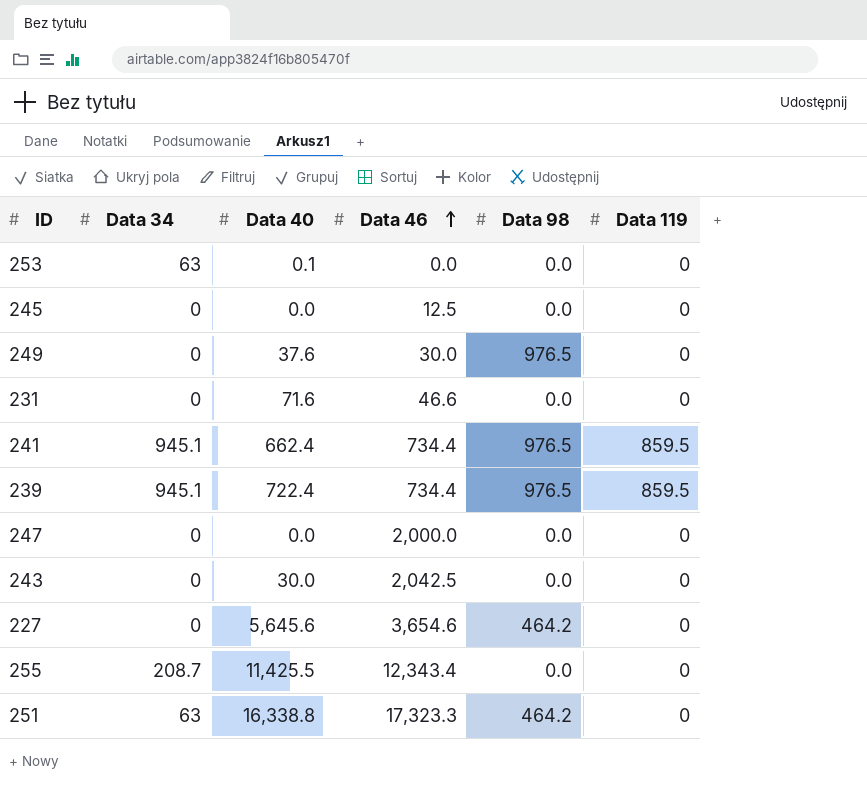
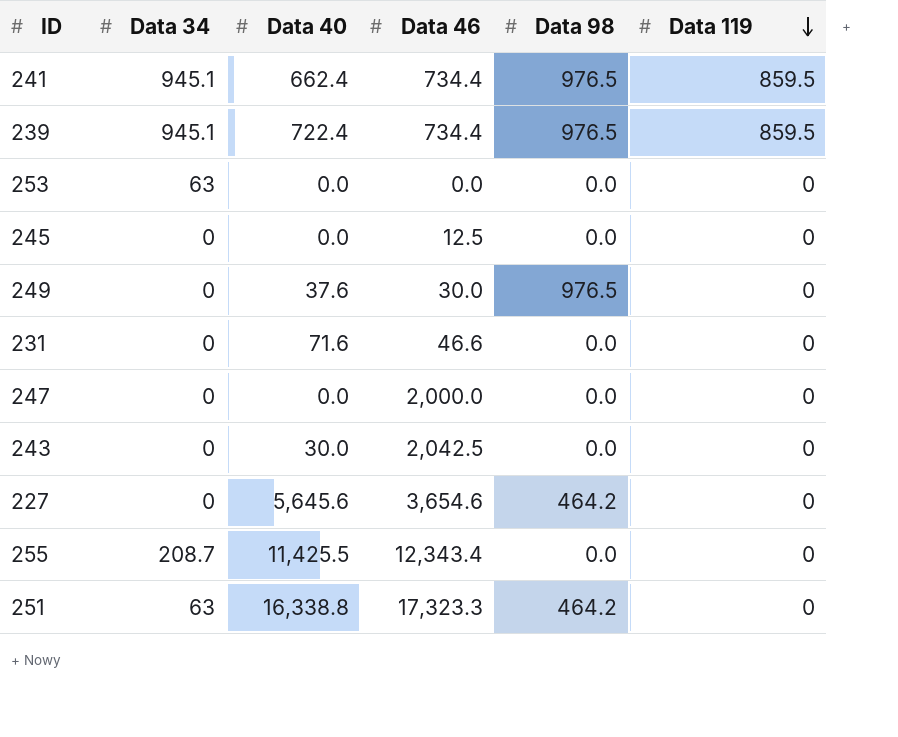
row order: Data 46 ascending -> Data 119 descending
253 | Data 40: 0.1 -> 0.0

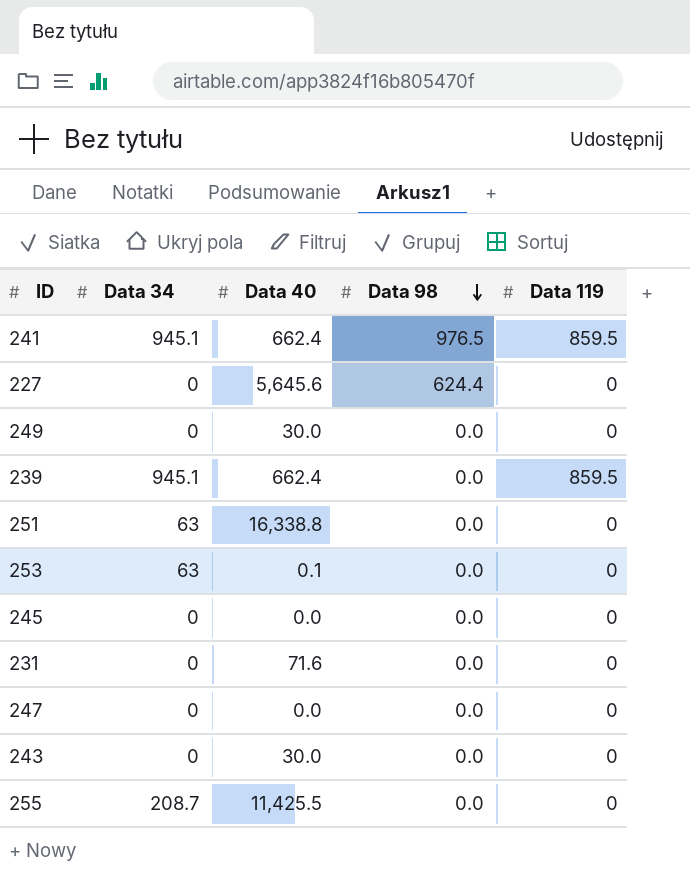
row order: Data 119 descending -> Data 98 descending
column Data 46 | position: 4 -> none
227 | Data 98: 464.2 -> 624.4
249 | Data 40: 37.6 -> 30.0
249 | Data 98: 976.5 -> 0.0
239 | Data 40: 722.4 -> 662.4
239 | Data 98: 976.5 -> 0.0
251 | Data 98: 464.2 -> 0.0
253 | Data 40: 0.0 -> 0.1

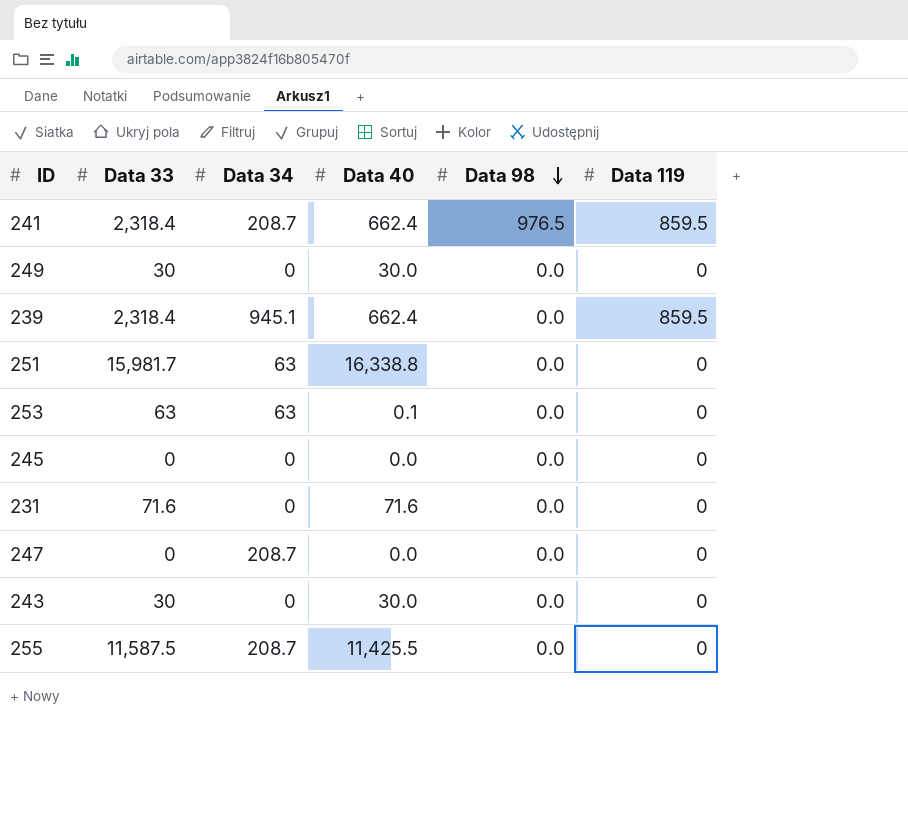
column Data 33 | position: none -> 2
row 227: 0 | 5,645.6 | 624.4 | 0 -> none
241 | Data 34: 945.1 -> 208.7
247 | Data 34: 0 -> 208.7

